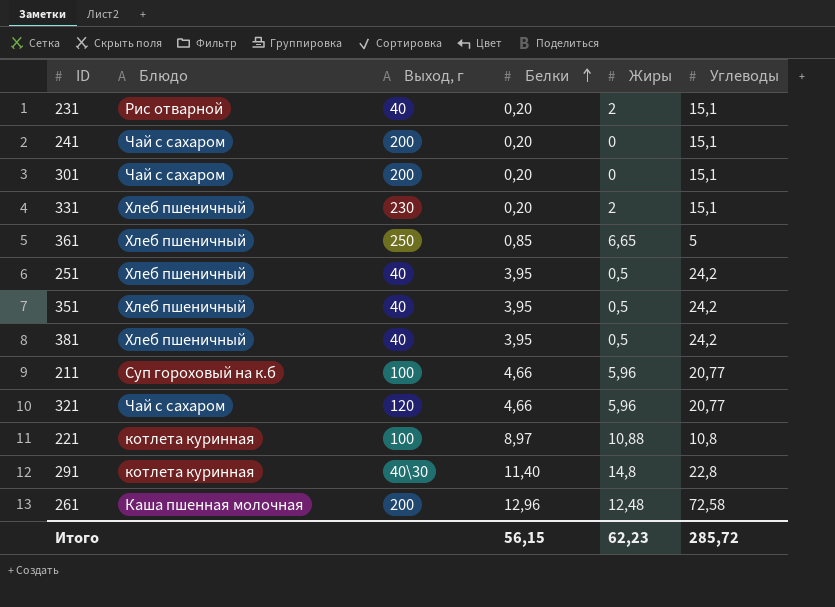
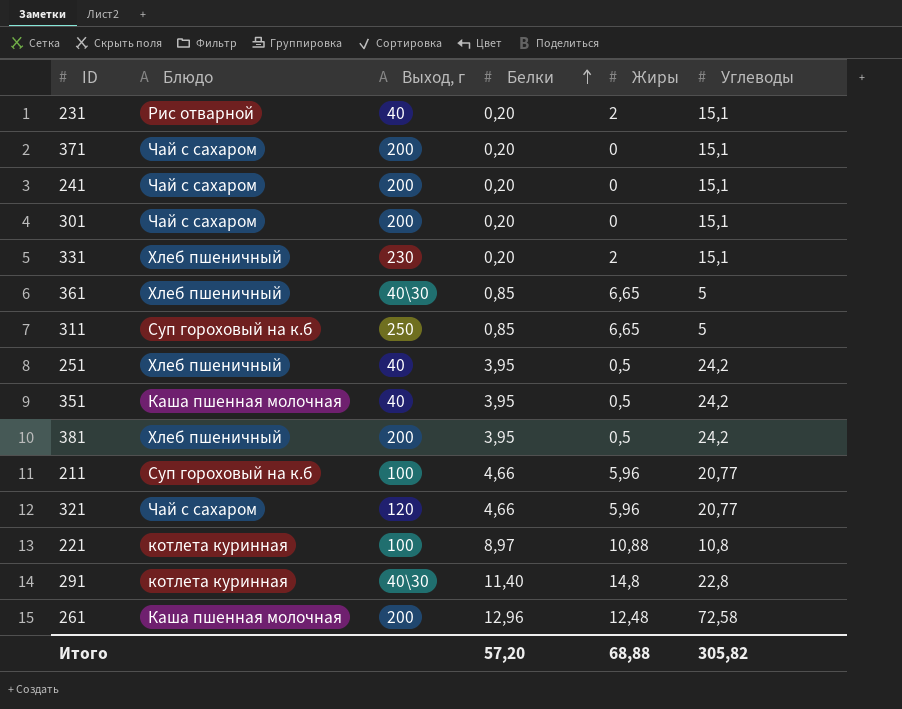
row 371: none -> Чай с сахаром | 200 | 0,20 | 0 | 15,1
361 | Выход, г: 250 -> 40\30
row 311: none -> Суп гороховый на к.б | 250 | 0,85 | 6,65 | 5
351 | Блюдо: Хлеб пшеничный -> Каша пшенная молочная
381 | Выход, г: 40 -> 200
Итого | Белки: 56,15 -> 57,20
Итого | Жиры: 62,23 -> 68,88
Итого | Углеводы: 285,72 -> 305,82

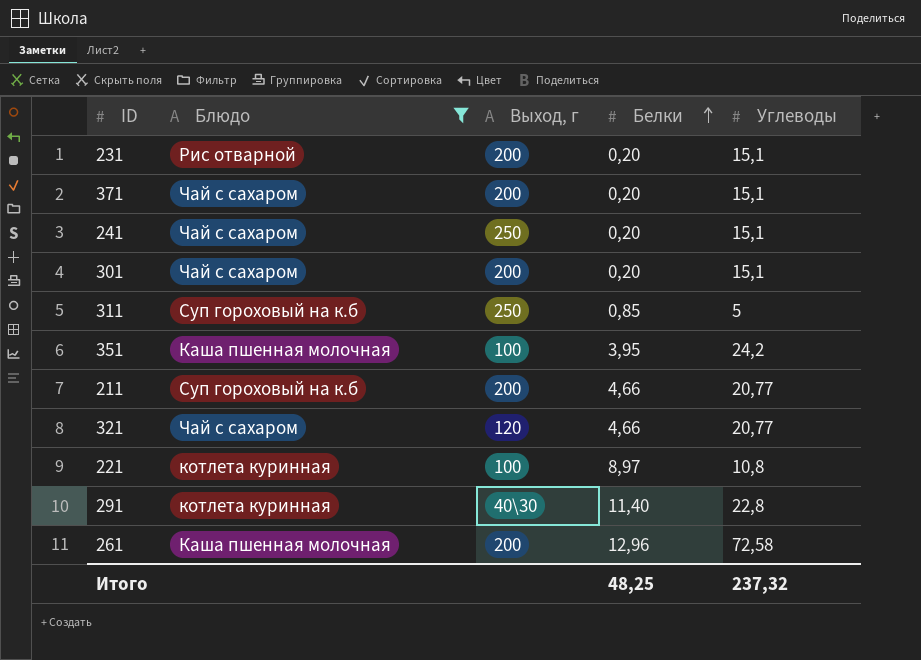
filter: none -> Блюдо != Хлеб пшеничный
column Жиры | position: 5 -> none
231 | Выход, г: 40 -> 200
241 | Выход, г: 200 -> 250
351 | Выход, г: 40 -> 100
211 | Выход, г: 100 -> 200
Итого | Белки: 57,20 -> 48,25
Итого | Углеводы: 305,82 -> 237,32

